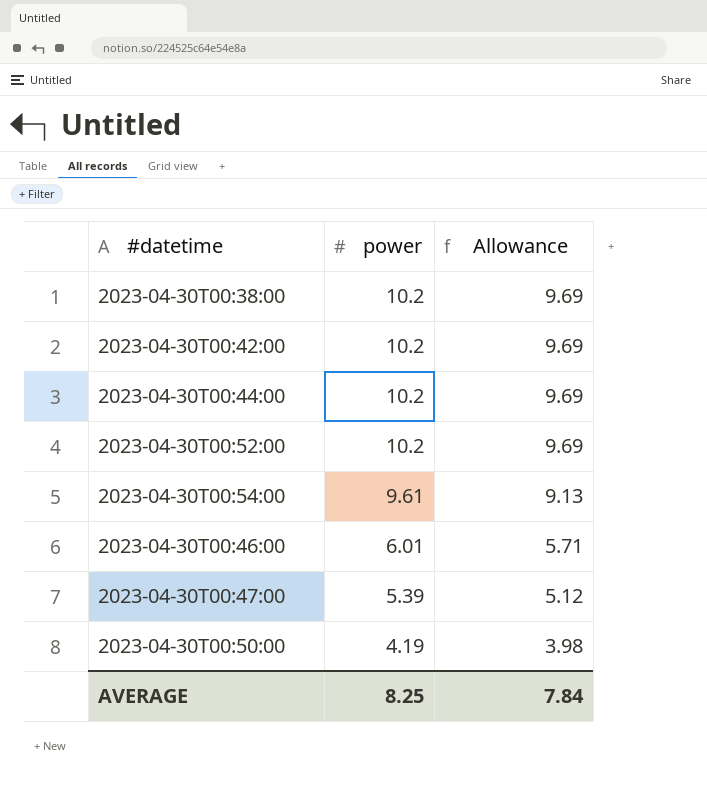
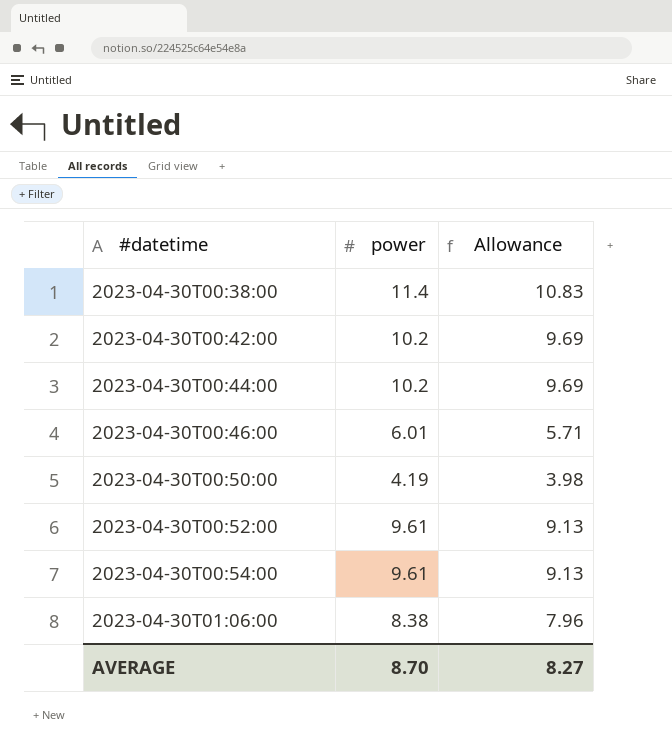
row order: power descending -> #datetime ascending
row 2023-04-30T00:47:00: 5.39 | 5.12 -> none
2023-04-30T00:38:00 | power: 10.2 -> 11.4
2023-04-30T00:38:00 | Allowance: 9.69 -> 10.83
2023-04-30T00:52:00 | power: 10.2 -> 9.61
2023-04-30T00:52:00 | Allowance: 9.69 -> 9.13
row 2023-04-30T01:06:00: none -> 8.38 | 7.96
AVERAGE | power: 8.25 -> 8.70
AVERAGE | Allowance: 7.84 -> 8.27

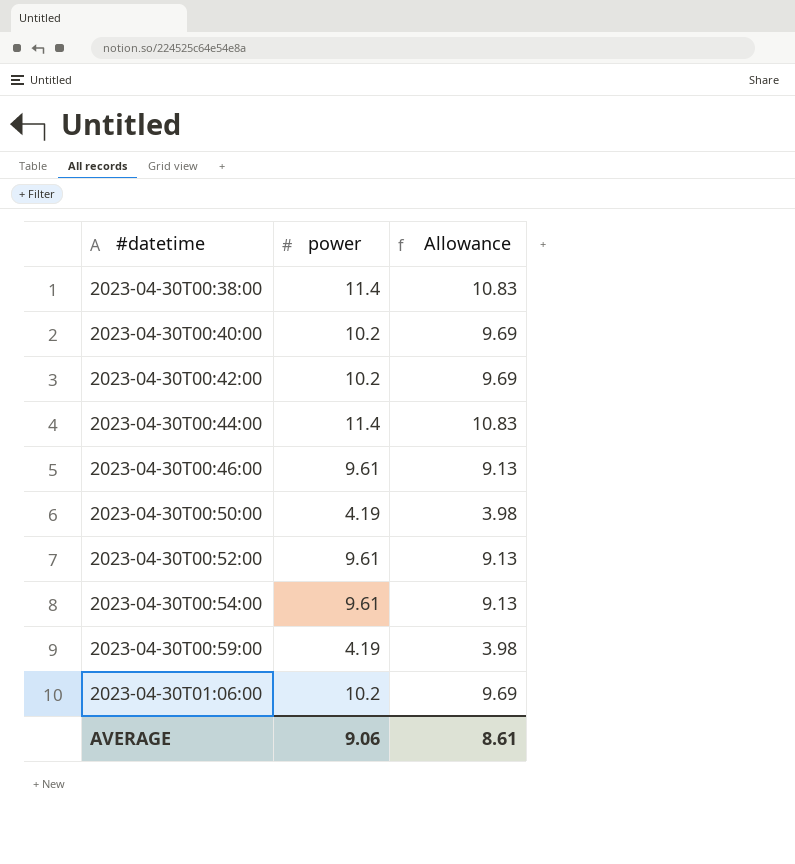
row 2023-04-30T00:40:00: none -> 10.2 | 9.69
2023-04-30T00:44:00 | power: 10.2 -> 11.4
2023-04-30T00:44:00 | Allowance: 9.69 -> 10.83
2023-04-30T00:46:00 | power: 6.01 -> 9.61
2023-04-30T00:46:00 | Allowance: 5.71 -> 9.13
row 2023-04-30T00:59:00: none -> 4.19 | 3.98
2023-04-30T01:06:00 | power: 8.38 -> 10.2
2023-04-30T01:06:00 | Allowance: 7.96 -> 9.69
AVERAGE | power: 8.70 -> 9.06
AVERAGE | Allowance: 8.27 -> 8.61

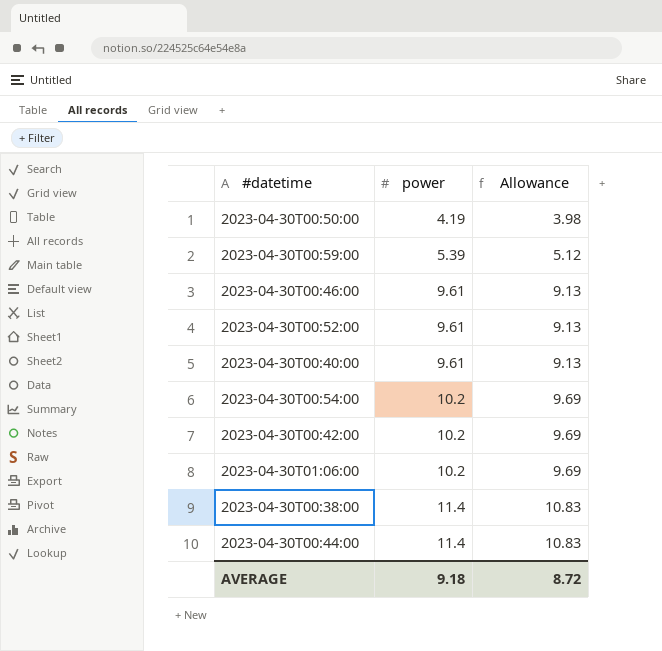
row order: #datetime ascending -> power ascending
2023-04-30T00:59:00 | power: 4.19 -> 5.39
2023-04-30T00:59:00 | Allowance: 3.98 -> 5.12
2023-04-30T00:40:00 | power: 10.2 -> 9.61
2023-04-30T00:40:00 | Allowance: 9.69 -> 9.13
2023-04-30T00:54:00 | power: 9.61 -> 10.2
2023-04-30T00:54:00 | Allowance: 9.13 -> 9.69
AVERAGE | power: 9.06 -> 9.18
AVERAGE | Allowance: 8.61 -> 8.72

